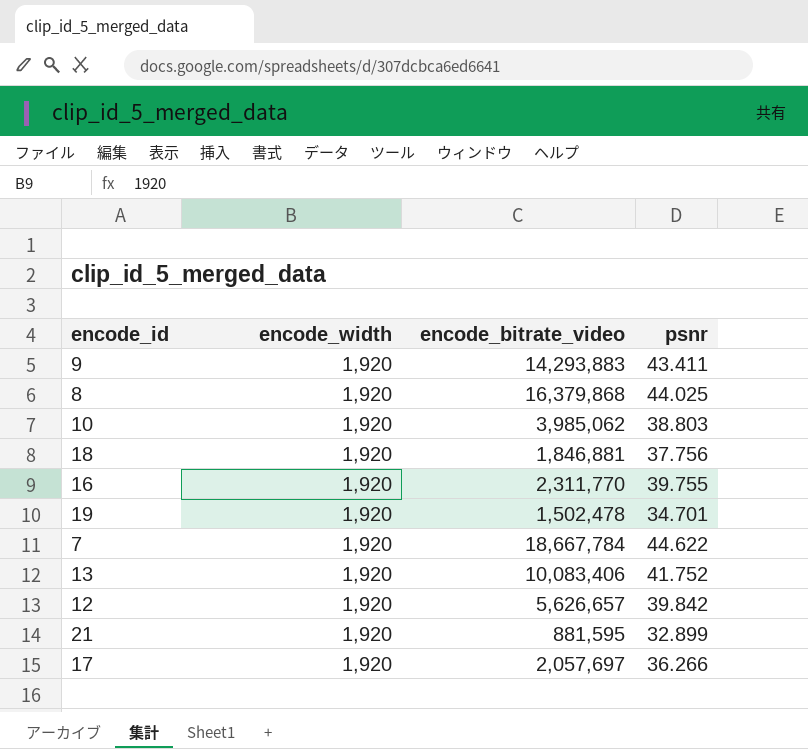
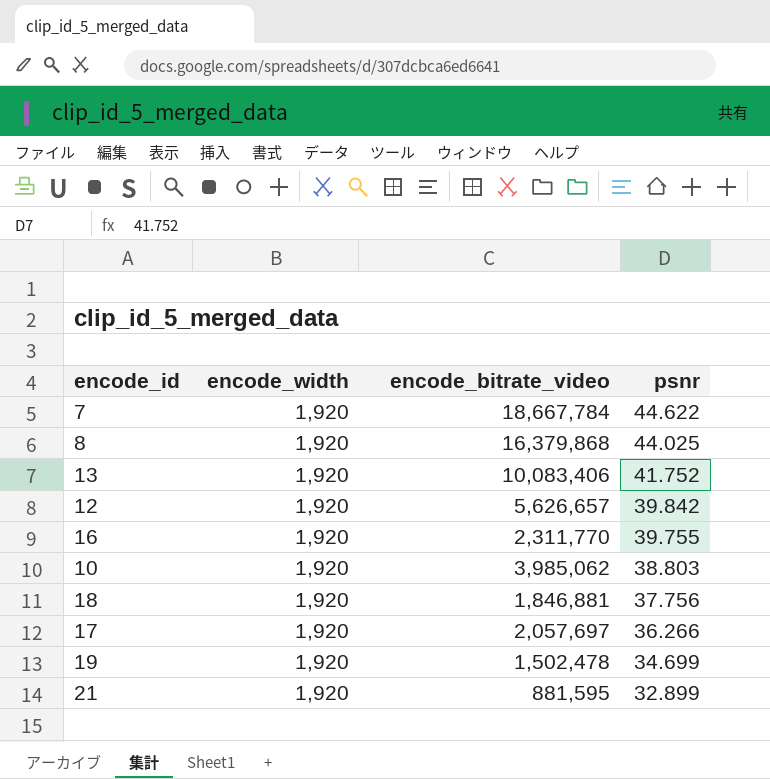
row order: none -> psnr descending
row 9: 1,920 | 14,293,883 | 43.411 -> none
19 | psnr: 34.701 -> 34.699

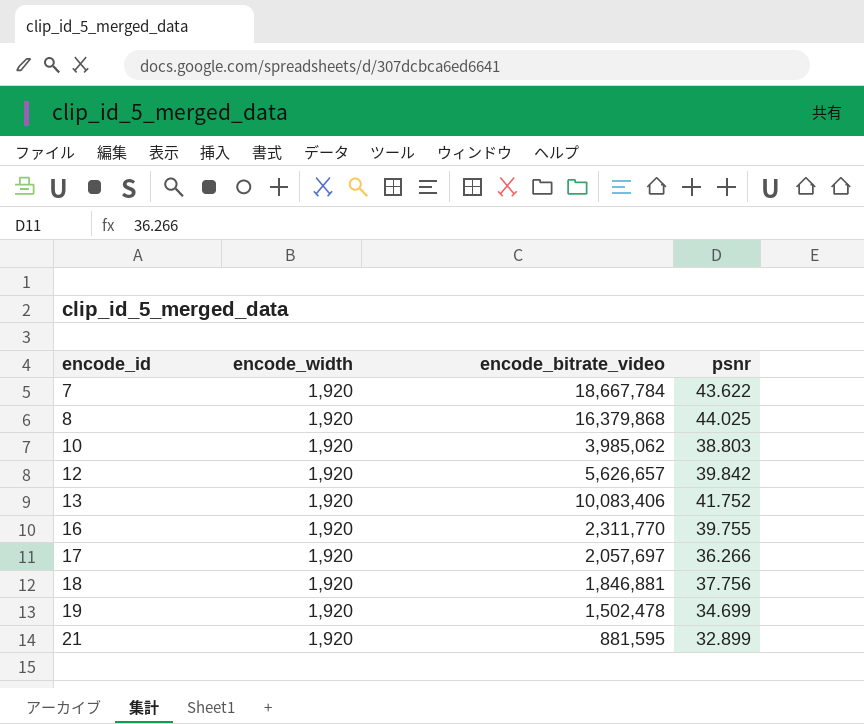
row order: psnr descending -> encode_id ascending
7 | psnr: 44.622 -> 43.622

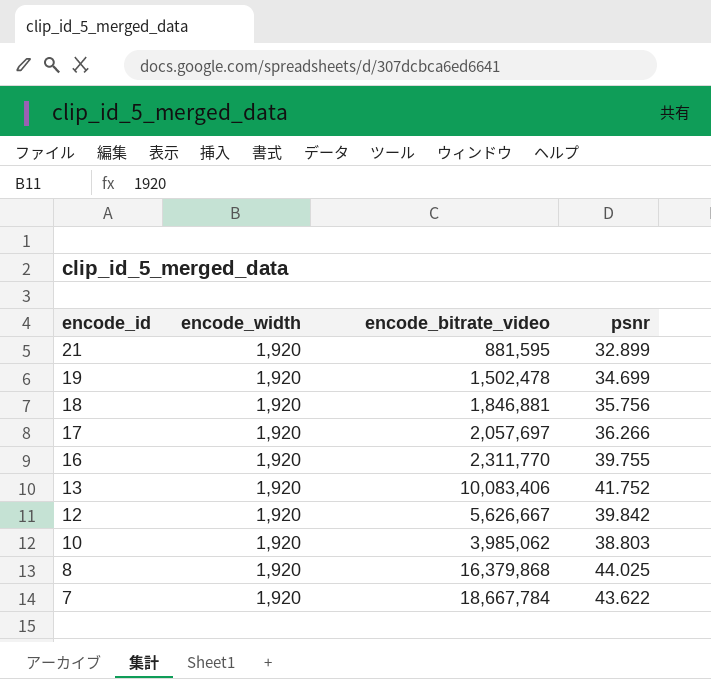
row order: encode_id ascending -> encode_id descending
18 | psnr: 37.756 -> 35.756
12 | encode_bitrate_video: 5,626,657 -> 5,626,667

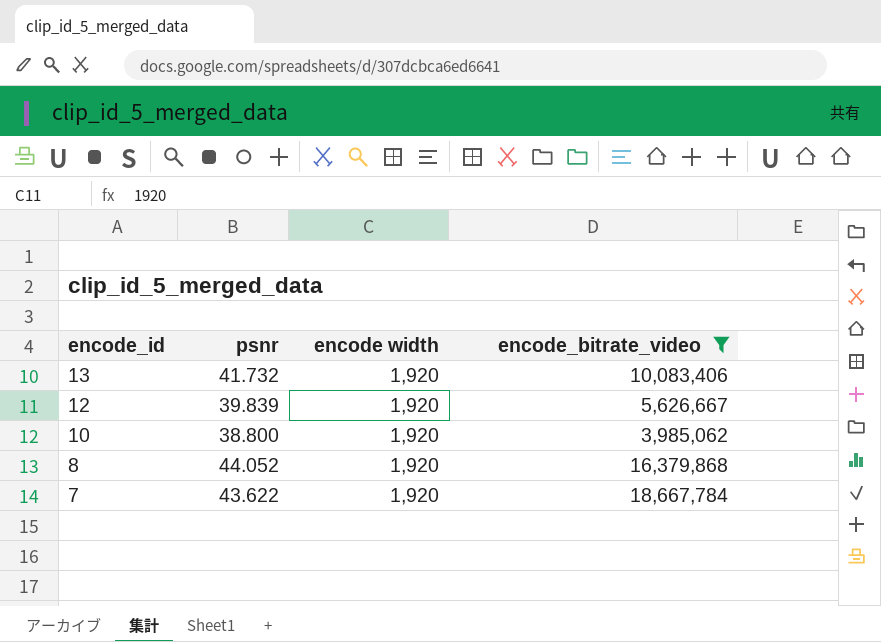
filter: none -> encode_bitrate_video >= 3,985,062
column psnr | position: 4 -> 2
column name: encode_width -> encode width
13 | psnr: 41.752 -> 41.732
12 | psnr: 39.842 -> 39.839
10 | psnr: 38.803 -> 38.800
8 | psnr: 44.025 -> 44.052

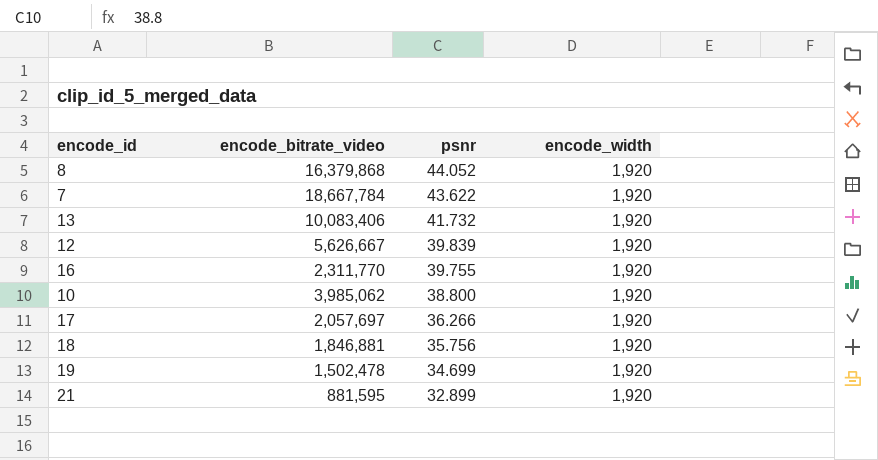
filter: encode_bitrate_video >= 3,985,062 -> none
row order: encode_id descending -> psnr descending
column encode_bitrate_video | position: 4 -> 2
column name: encode width -> encode_width

